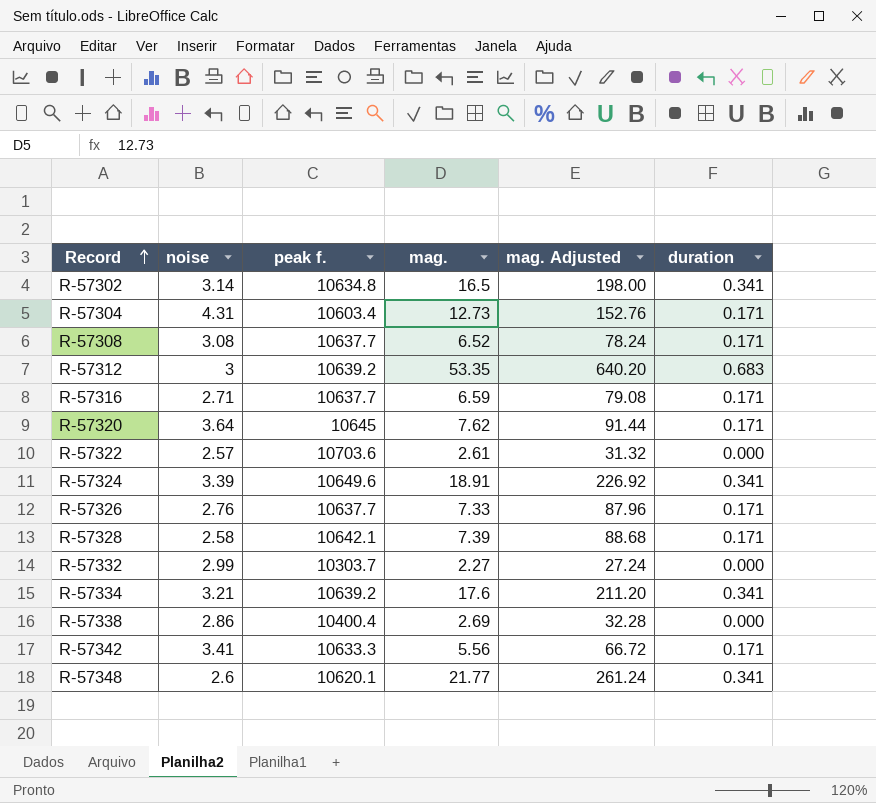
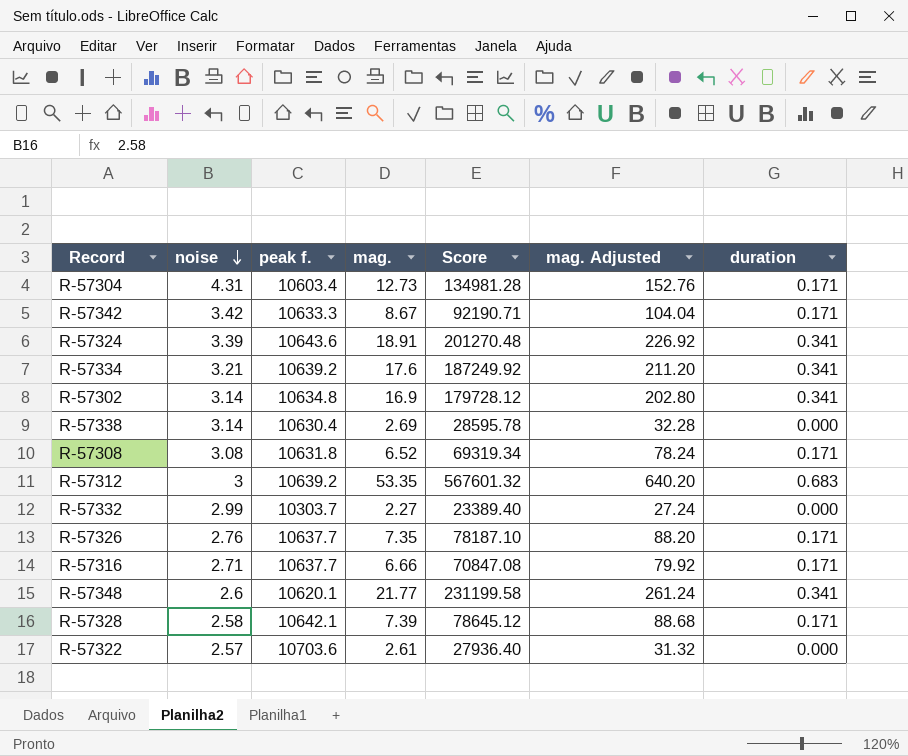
row order: Record ascending -> noise descending
column Score | formula: none -> [peak f.] * [mag.]
row R-57320: 3.64 | 10645 | 7.62 | 91.44 | 0.171 -> none
R-57342 | noise: 3.41 -> 3.42
R-57342 | mag.: 5.56 -> 8.67
R-57342 | mag. Adjusted: 66.72 -> 104.04
R-57324 | peak f.: 10649.6 -> 10643.6
R-57302 | mag.: 16.5 -> 16.9
R-57302 | mag. Adjusted: 198.00 -> 202.80
R-57338 | noise: 2.86 -> 3.14
R-57338 | peak f.: 10400.4 -> 10630.4
R-57308 | peak f.: 10637.7 -> 10631.8
R-57326 | mag.: 7.33 -> 7.35
R-57326 | mag. Adjusted: 87.96 -> 88.20
R-57316 | mag.: 6.59 -> 6.66
R-57316 | mag. Adjusted: 79.08 -> 79.92

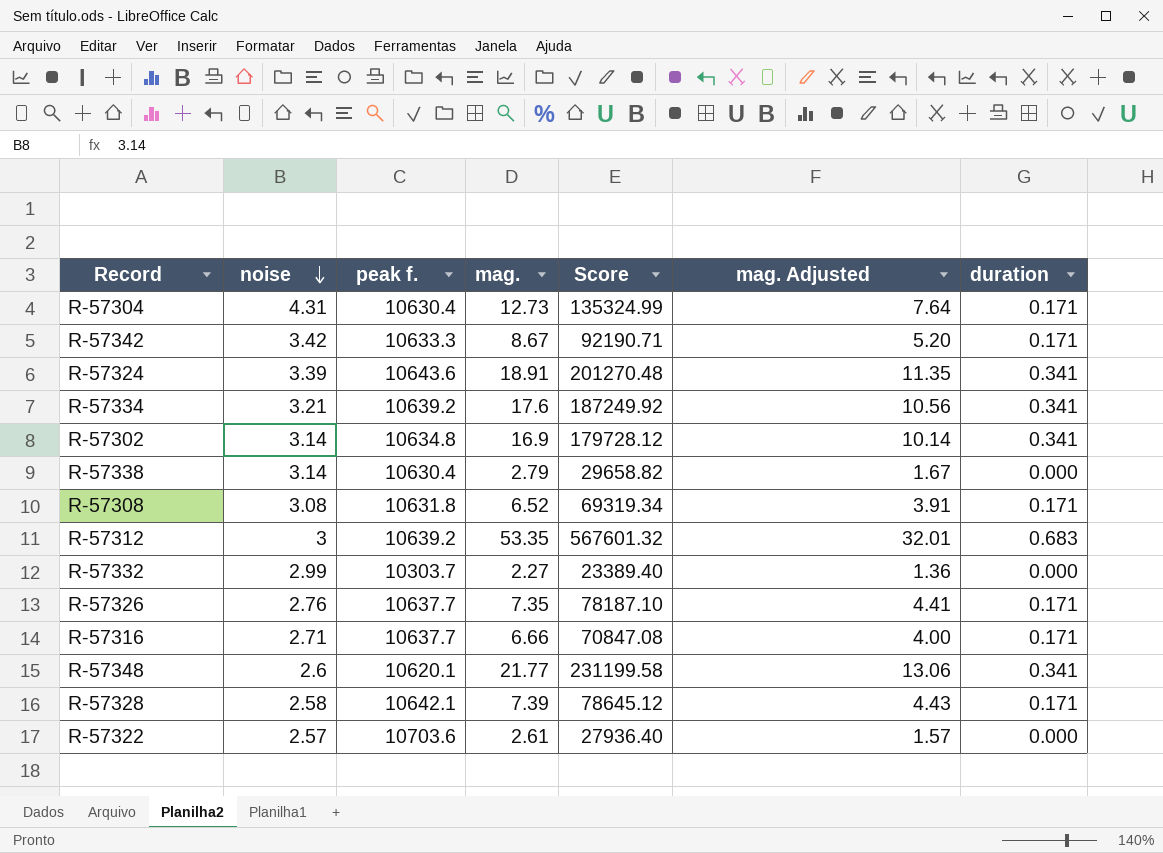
column mag. Adjusted | formula: [mag.] * 12 -> [mag.] * 0.6
R-57304 | peak f.: 10603.4 -> 10630.4
R-57304 | Score: 134981.28 -> 135324.99
R-57338 | mag.: 2.69 -> 2.79
R-57338 | Score: 28595.78 -> 29658.82

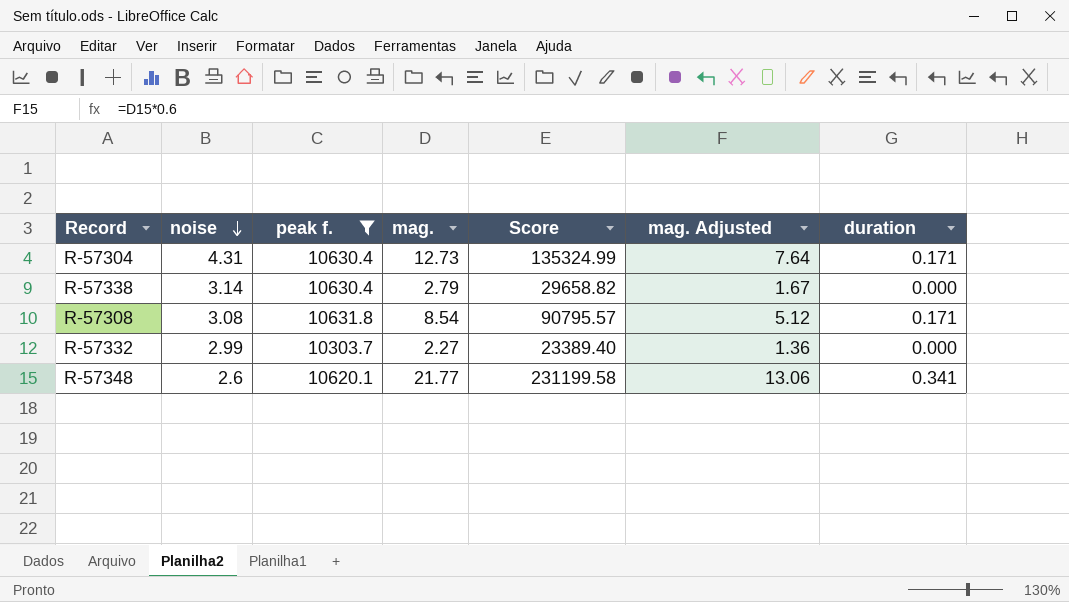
filter: none -> peak f. <= 10631.8
R-57308 | mag.: 6.52 -> 8.54
R-57308 | Score: 69319.34 -> 90795.57
R-57308 | mag. Adjusted: 3.91 -> 5.12

